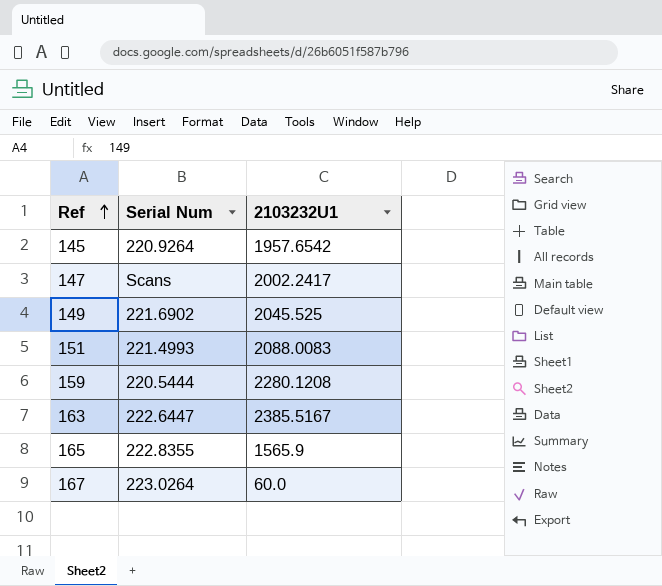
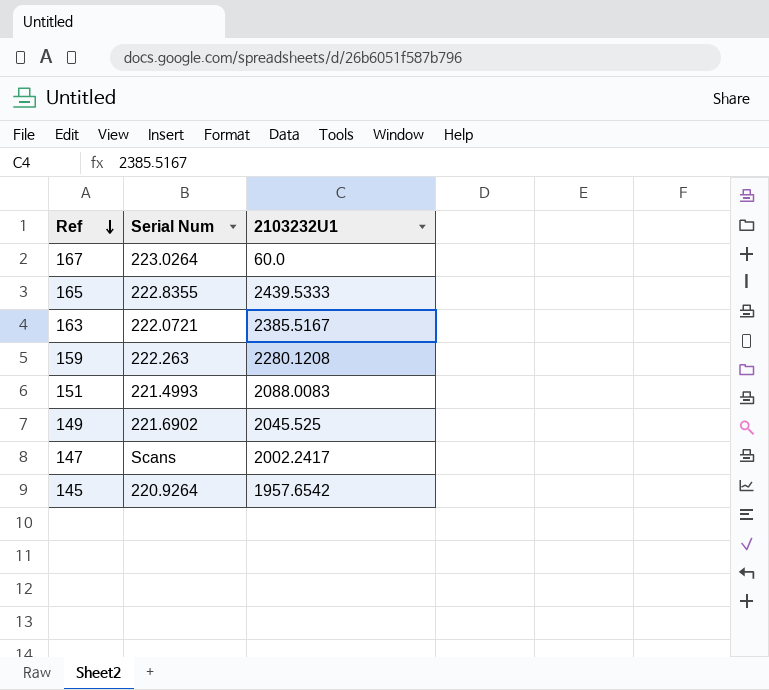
row order: Ref ascending -> Ref descending
165 | 2103232U1: 1565.9 -> 2439.5333
163 | Serial Num: 222.6447 -> 222.0721
159 | Serial Num: 220.5444 -> 222.263

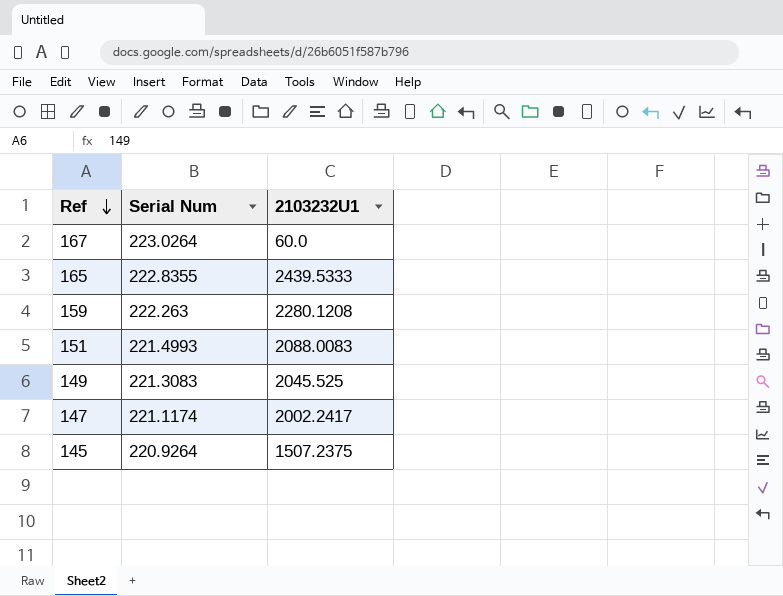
row 163: 222.0721 | 2385.5167 -> none
149 | Serial Num: 221.6902 -> 221.3083
147 | Serial Num: Scans -> 221.1174
145 | 2103232U1: 1957.6542 -> 1507.2375

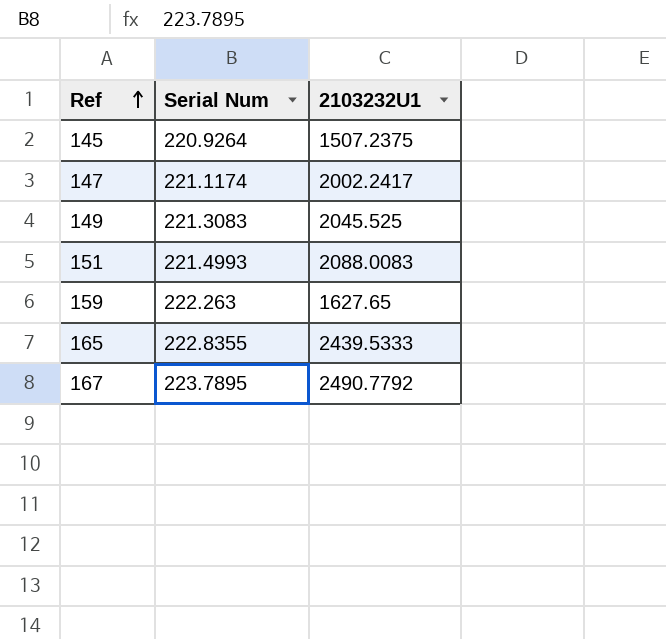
row order: Ref descending -> Ref ascending
159 | 2103232U1: 2280.1208 -> 1627.65
167 | Serial Num: 223.0264 -> 223.7895
167 | 2103232U1: 60.0 -> 2490.7792

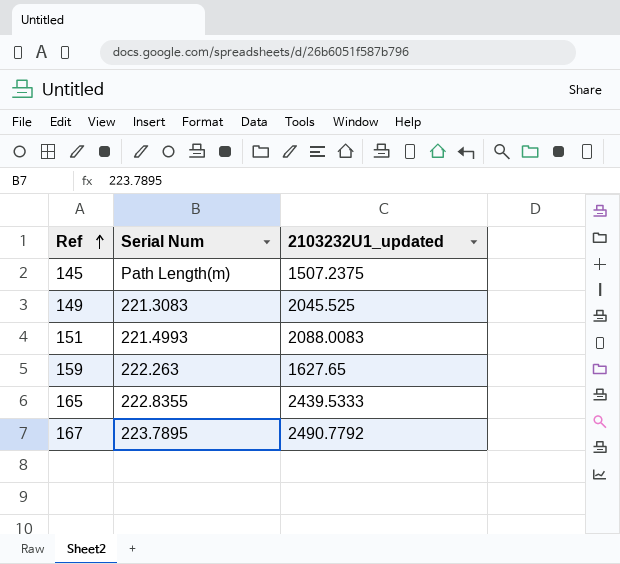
column name: 2103232U1 -> 2103232U1_updated
row 147: 221.1174 | 2002.2417 -> none
145 | Serial Num: 220.9264 -> Path Length(m)

